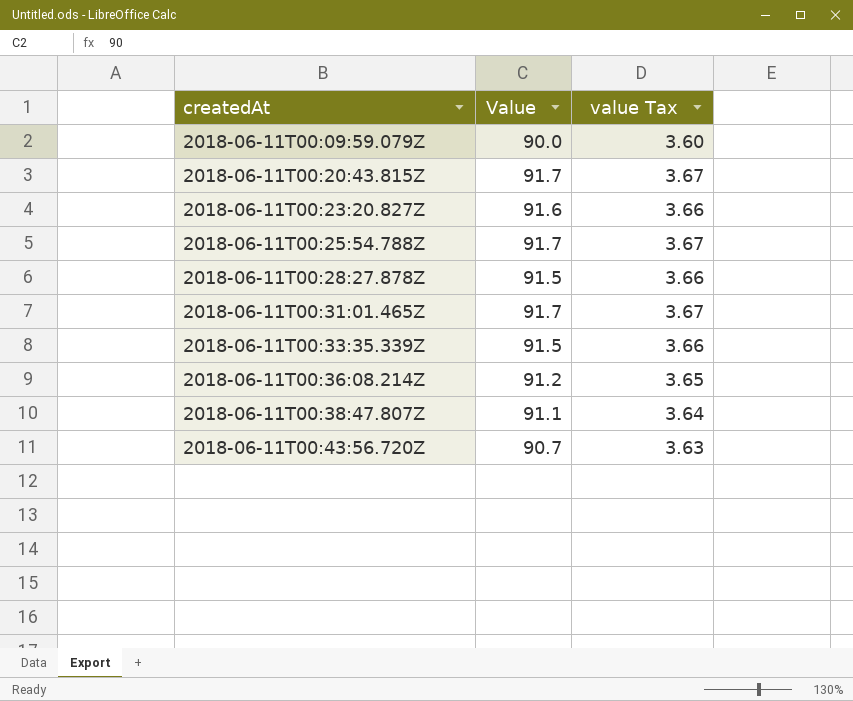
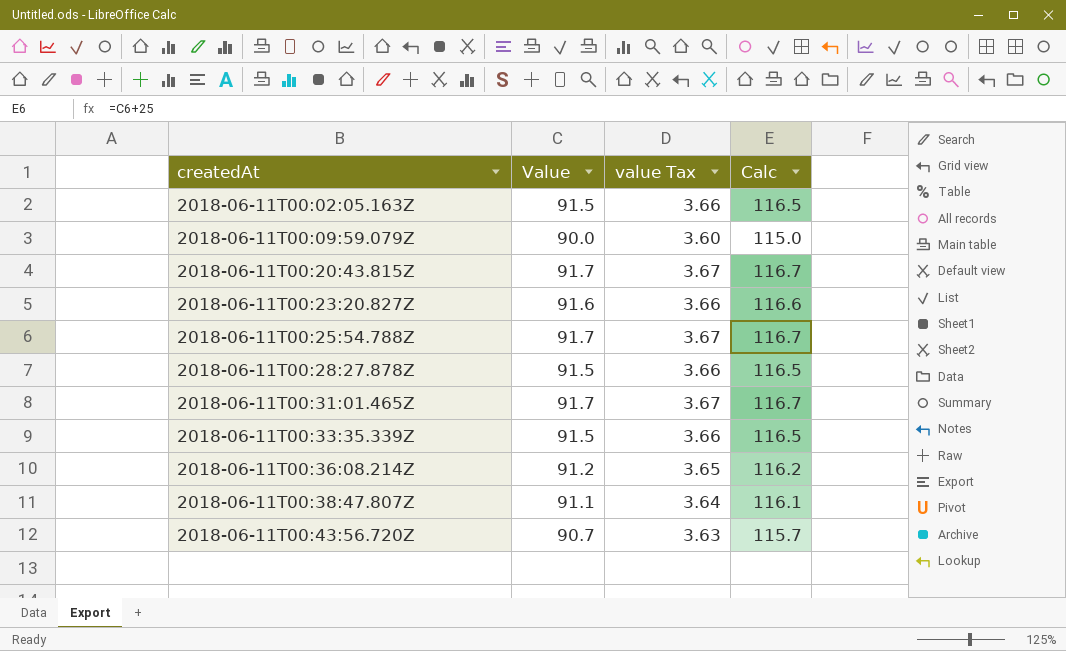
column Calc | formula: none -> [Value] + 25
row 2018-06-11T00:02:05.163Z: none -> 91.5 | 3.66 | 116.5

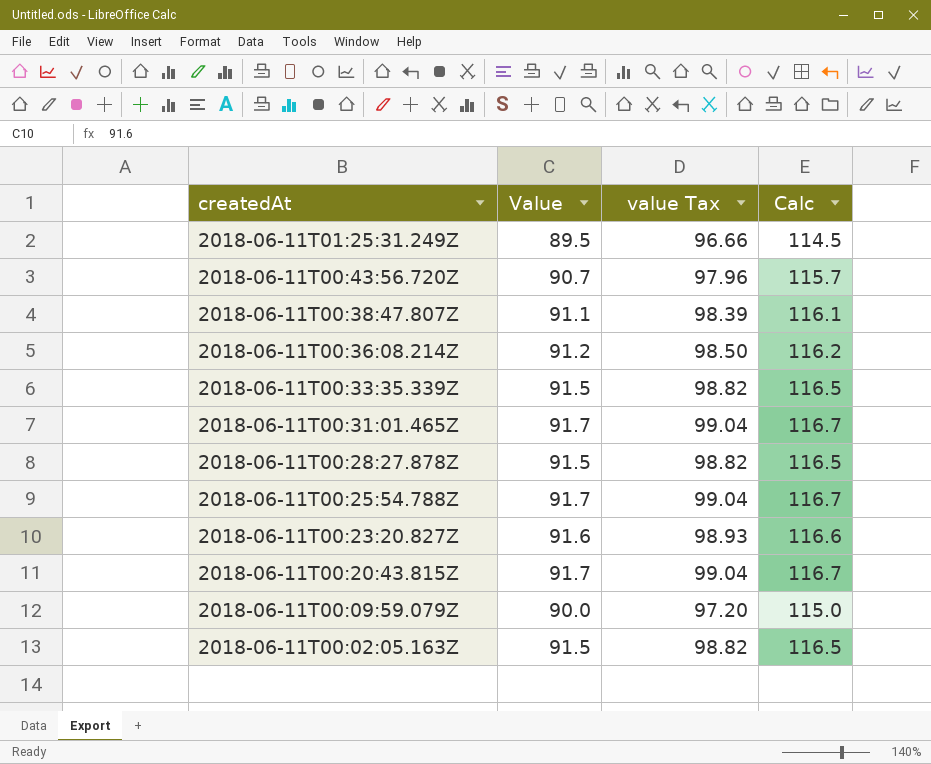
row order: createdAt ascending -> createdAt descending
column value Tax | formula: [Value] * 0.04 -> [Value] * 1.08
row 2018-06-11T01:25:31.249Z: none -> 89.5 | 96.66 | 114.5

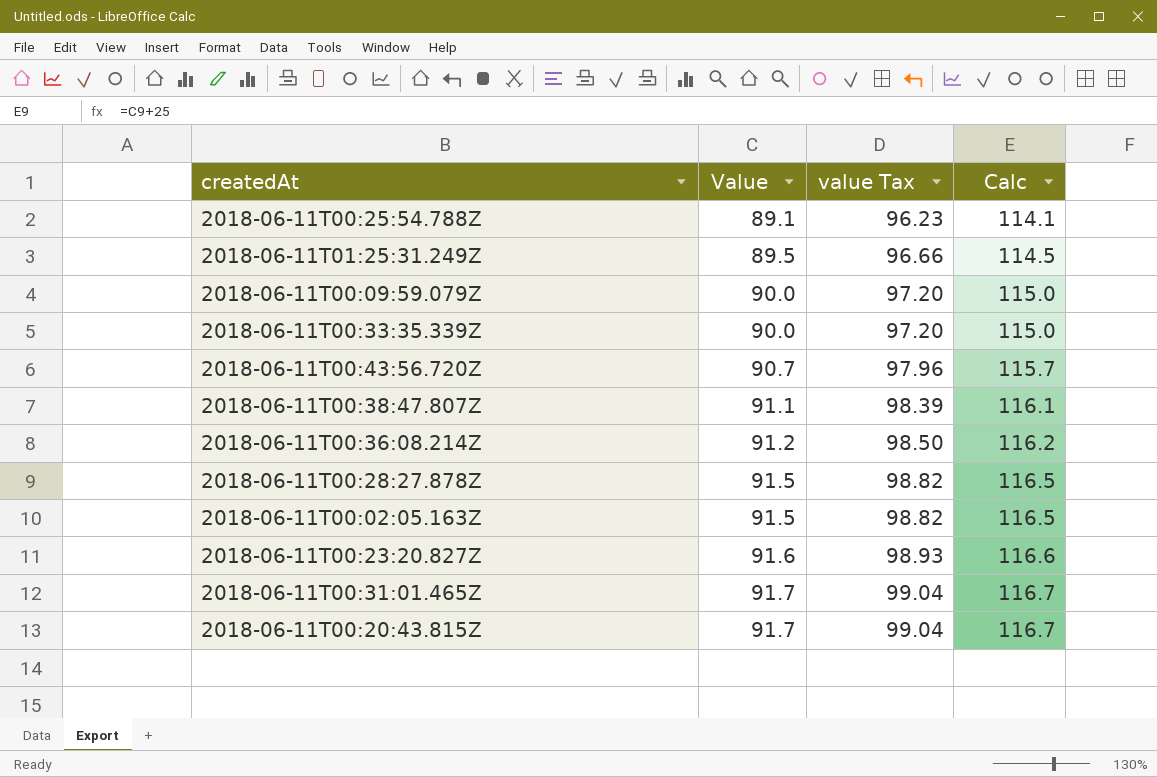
row order: createdAt descending -> Value ascending
2018-06-11T00:25:54.788Z | Value: 91.7 -> 89.1
2018-06-11T00:25:54.788Z | value Tax: 99.04 -> 96.23
2018-06-11T00:25:54.788Z | Calc: 116.7 -> 114.1
2018-06-11T00:33:35.339Z | Value: 91.5 -> 90.0
2018-06-11T00:33:35.339Z | value Tax: 98.82 -> 97.20
2018-06-11T00:33:35.339Z | Calc: 116.5 -> 115.0

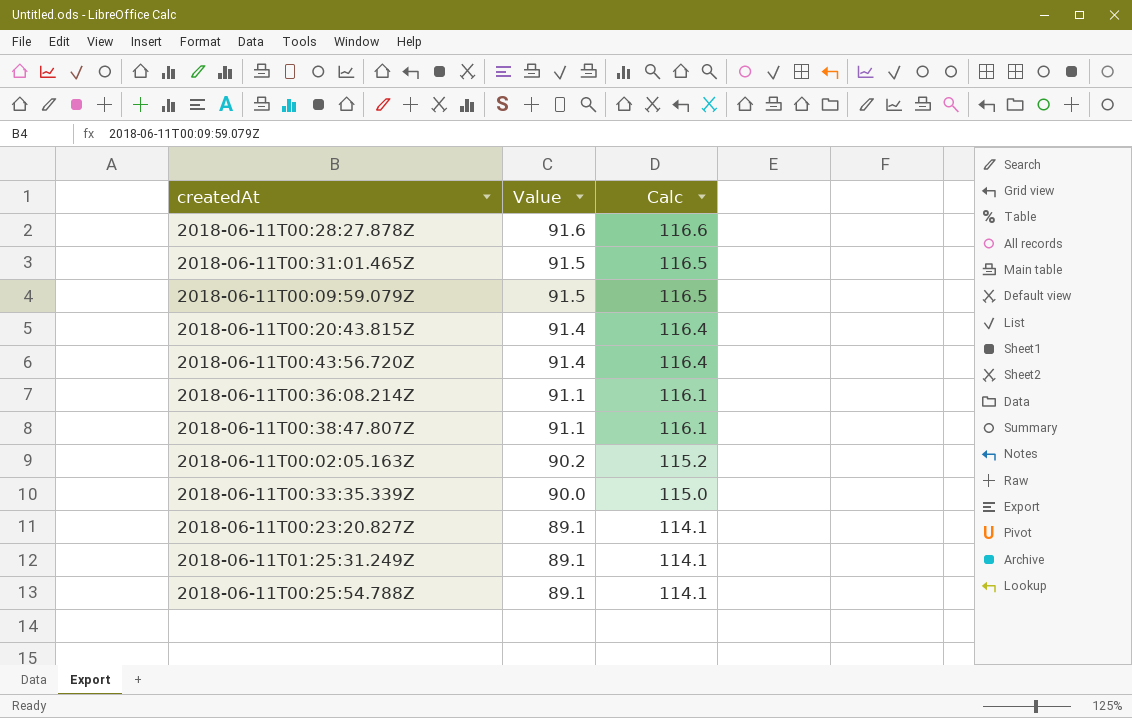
row order: Value ascending -> Value descending
column value Tax | formula: [Value] * 1.08 -> none
2018-06-11T00:28:27.878Z | Value: 91.5 -> 91.6
2018-06-11T00:28:27.878Z | Calc: 116.5 -> 116.6
2018-06-11T00:31:01.465Z | Value: 91.7 -> 91.5
2018-06-11T00:31:01.465Z | Calc: 116.7 -> 116.5
2018-06-11T00:09:59.079Z | Value: 90.0 -> 91.5
2018-06-11T00:09:59.079Z | Calc: 115.0 -> 116.5
2018-06-11T00:20:43.815Z | Value: 91.7 -> 91.4
2018-06-11T00:20:43.815Z | Calc: 116.7 -> 116.4
2018-06-11T00:43:56.720Z | Value: 90.7 -> 91.4
2018-06-11T00:43:56.720Z | Calc: 115.7 -> 116.4
2018-06-11T00:36:08.214Z | Value: 91.2 -> 91.1
2018-06-11T00:36:08.214Z | Calc: 116.2 -> 116.1
2018-06-11T00:02:05.163Z | Value: 91.5 -> 90.2
2018-06-11T00:02:05.163Z | Calc: 116.5 -> 115.2
2018-06-11T00:23:20.827Z | Value: 91.6 -> 89.1
2018-06-11T00:23:20.827Z | Calc: 116.6 -> 114.1
2018-06-11T01:25:31.249Z | Value: 89.5 -> 89.1
2018-06-11T01:25:31.249Z | Calc: 114.5 -> 114.1

